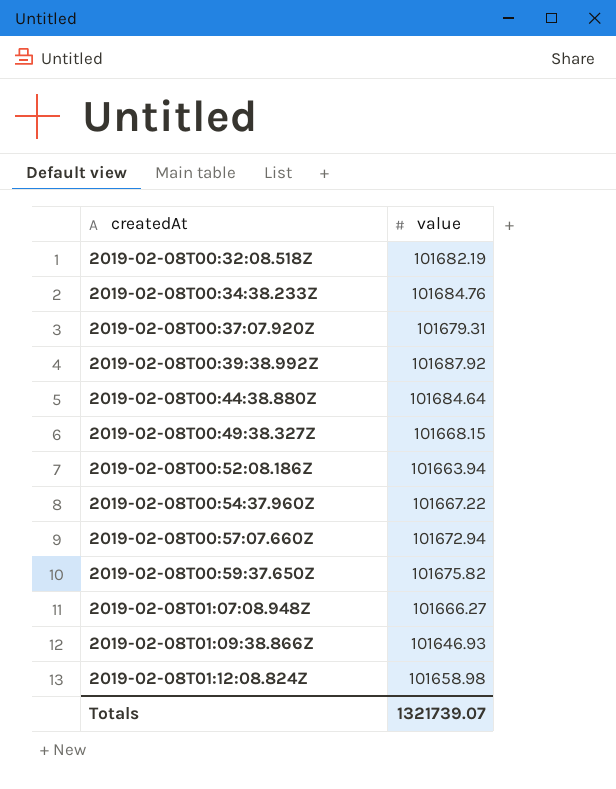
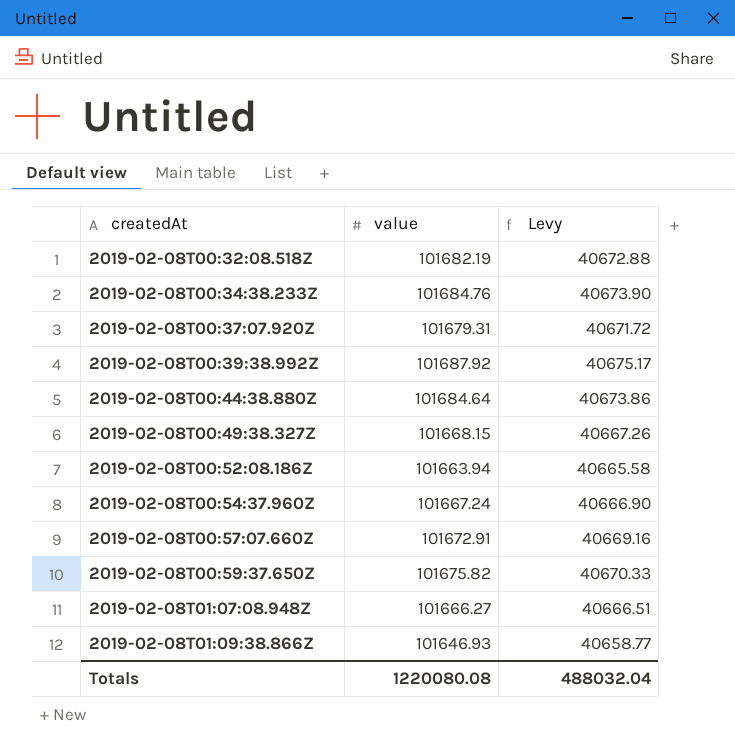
column Levy | formula: none -> [value] * 0.4
row 2019-02-08T01:12:08.824Z: 101658.98 -> none
2019-02-08T00:54:37.960Z | value: 101667.22 -> 101667.24
2019-02-08T00:57:07.660Z | value: 101672.94 -> 101672.91
Totals | value: 1321739.07 -> 1220080.08

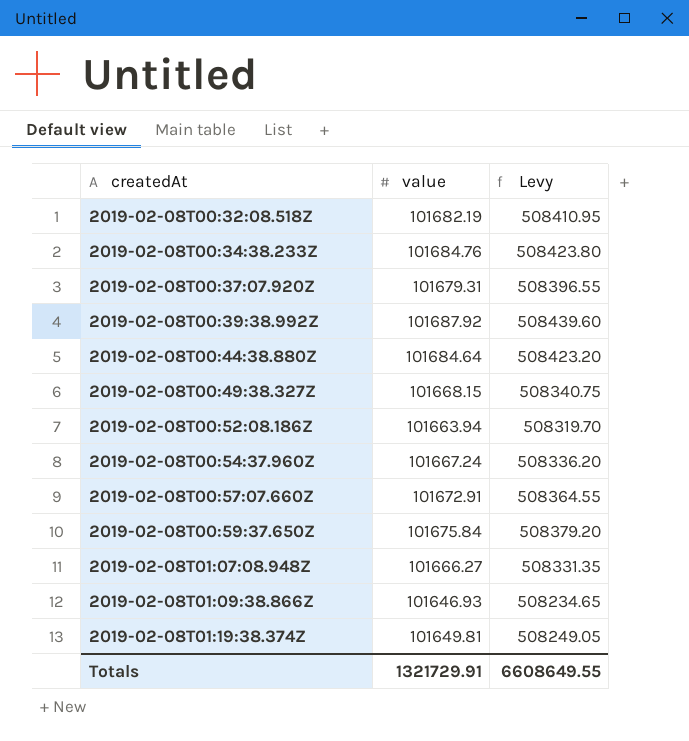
column Levy | formula: [value] * 0.4 -> [value] * 5
2019-02-08T00:59:37.650Z | value: 101675.82 -> 101675.84
row 2019-02-08T01:19:38.374Z: none -> 101649.81 | 508249.05
Totals | value: 1220080.08 -> 1321729.91
Totals | Levy: 488032.04 -> 6608649.55

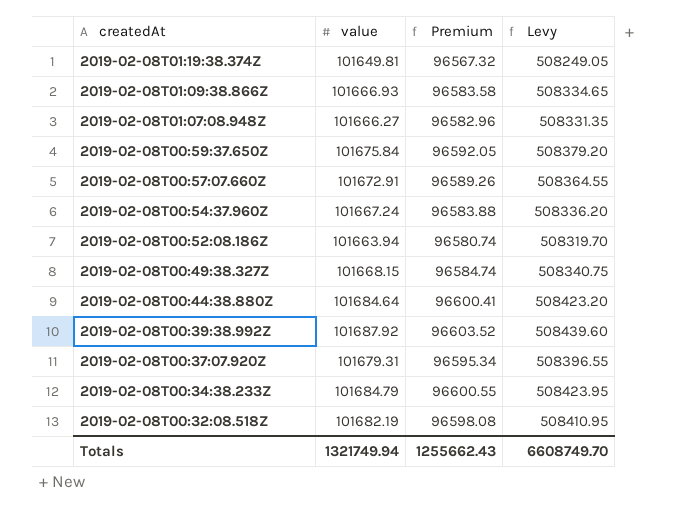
row order: createdAt ascending -> createdAt descending
column Premium | formula: none -> [value] * 0.95
2019-02-08T01:09:38.866Z | value: 101646.93 -> 101666.93
2019-02-08T01:09:38.866Z | Levy: 508234.65 -> 508334.65
2019-02-08T00:34:38.233Z | value: 101684.76 -> 101684.79
2019-02-08T00:34:38.233Z | Levy: 508423.80 -> 508423.95
Totals | value: 1321729.91 -> 1321749.94
Totals | Levy: 6608649.55 -> 6608749.70

